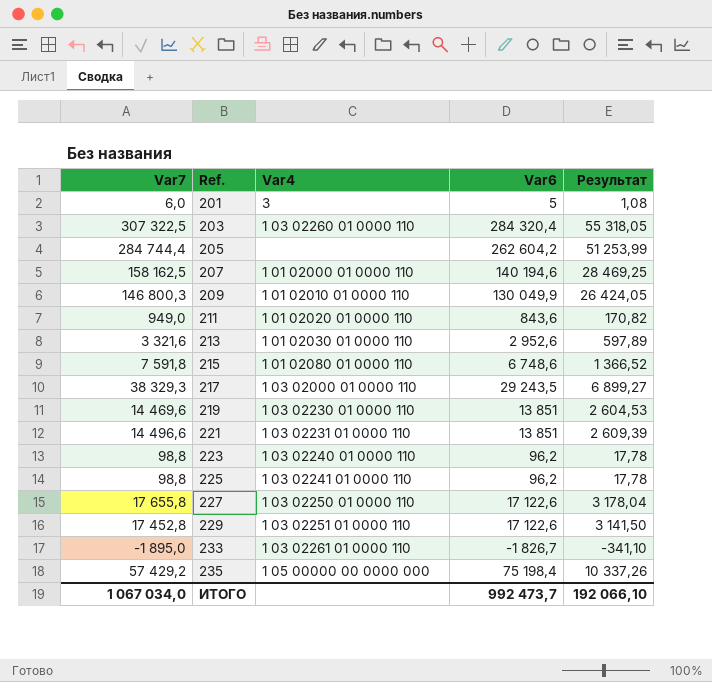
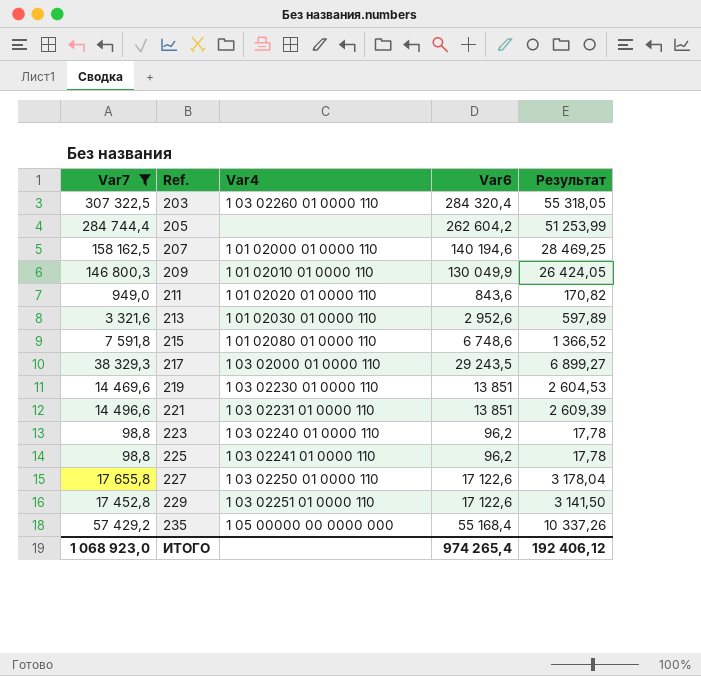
filter: none -> Var7 >= 98,8
235 | Var6: 75 198,4 -> 55 168,4
ИТОГО | Var7: 1 067 034,0 -> 1 068 923,0
ИТОГО | Var6: 992 473,7 -> 974 265,4
ИТОГО | Результат: 192 066,10 -> 192 406,12

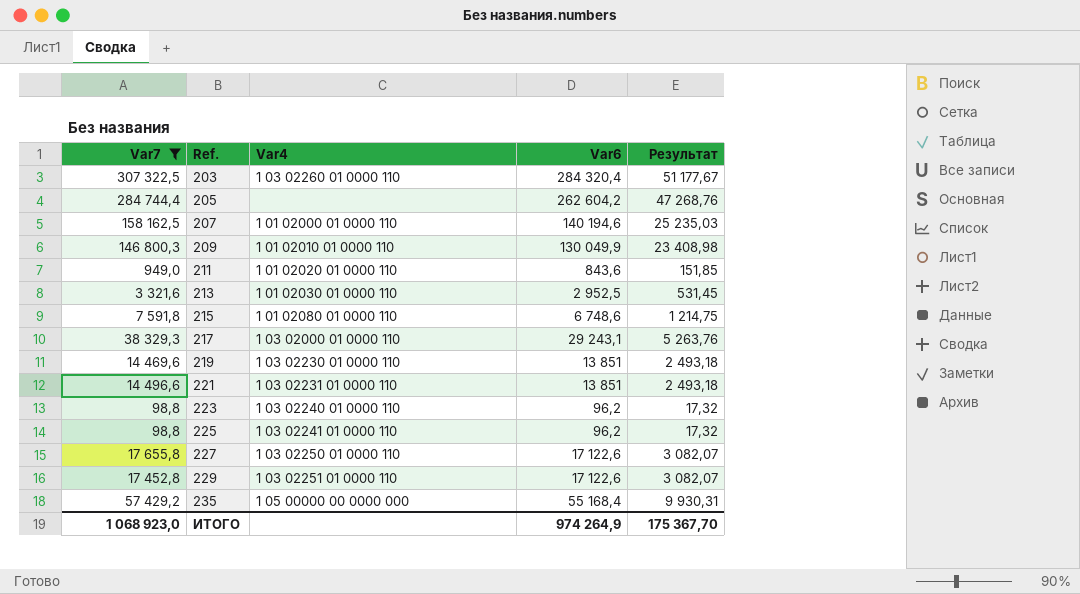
column Результат | formula: [Var7] * 0,18 -> [Var6] * 0,18
213 | Var6: 2 952,6 -> 2 952,5
217 | Var6: 29 243,5 -> 29 243,1
ИТОГО | Var6: 974 265,4 -> 974 264,9
ИТОГО | Результат: 192 406,12 -> 175 367,70

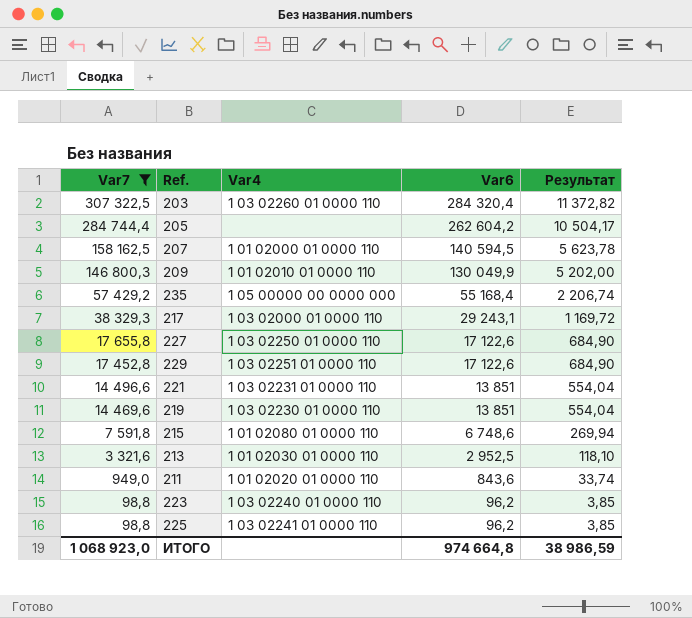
row order: Ref. ascending -> Var7 descending
column Результат | formula: [Var6] * 0,18 -> [Var6] * 0,04
207 | Var6: 140 194,6 -> 140 594,5
ИТОГО | Var6: 974 264,9 -> 974 664,8
ИТОГО | Результат: 175 367,70 -> 38 986,59

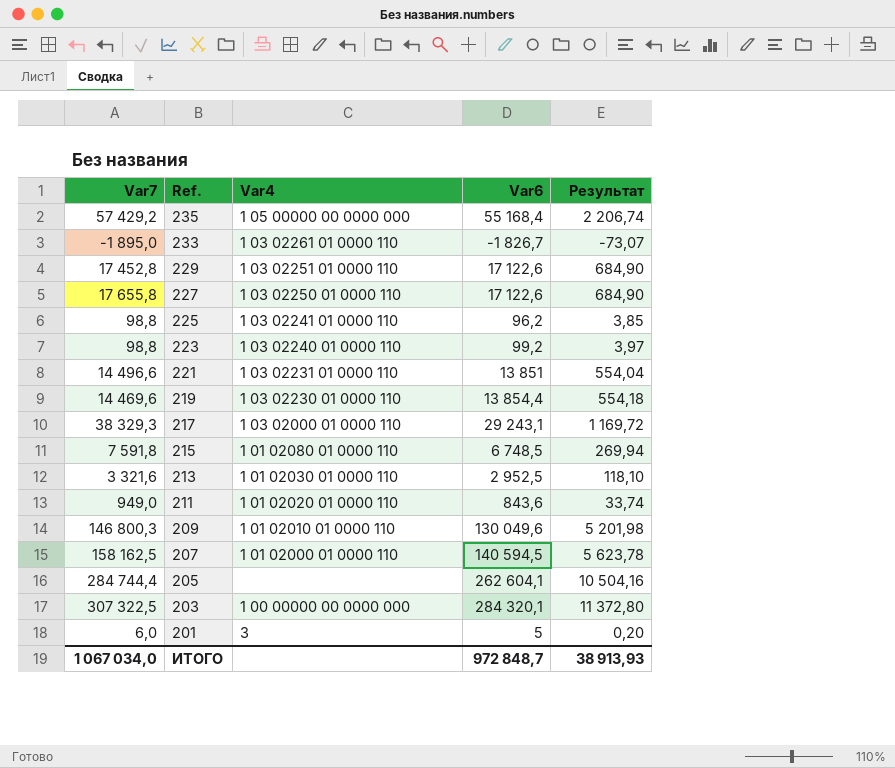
filter: Var7 >= 98,8 -> none
row order: Var7 descending -> Ref. descending
223 | Var6: 96,2 -> 99,2
223 | Результат: 3,85 -> 3,97
219 | Var6: 13 851 -> 13 854,4
219 | Результат: 554,04 -> 554,18
215 | Var6: 6 748,6 -> 6 748,5
209 | Var6: 130 049,9 -> 130 049,6
209 | Результат: 5 202,00 -> 5 201,98
205 | Var6: 262 604,2 -> 262 604,1
205 | Результат: 10 504,17 -> 10 504,16
203 | Var4: 1 03 02260 01 0000 110 -> 1 00 00000 00 0000 000
203 | Var6: 284 320,4 -> 284 320,1
203 | Результат: 11 372,82 -> 11 372,80
ИТОГО | Var7: 1 068 923,0 -> 1 067 034,0
ИТОГО | Var6: 974 664,8 -> 972 848,7
ИТОГО | Результат: 38 986,59 -> 38 913,93

